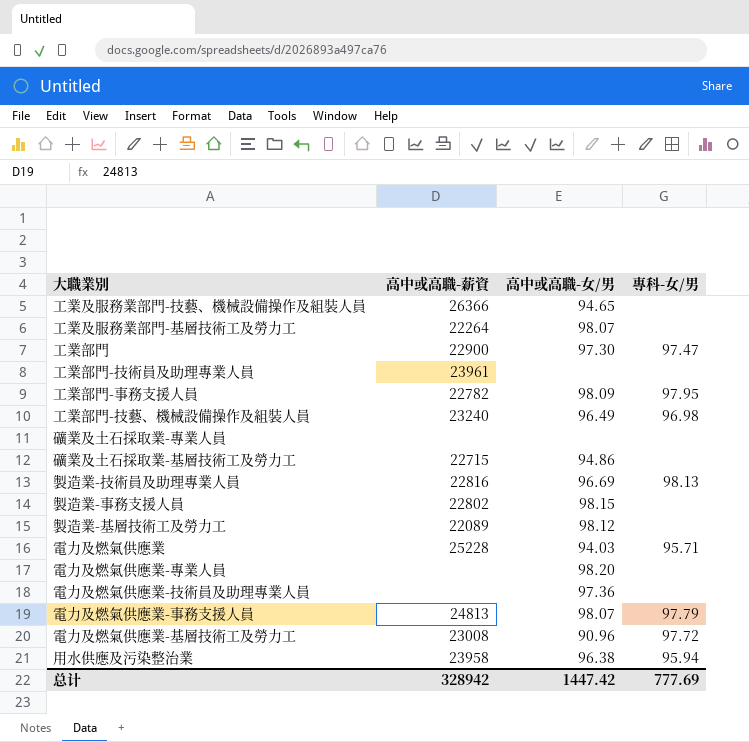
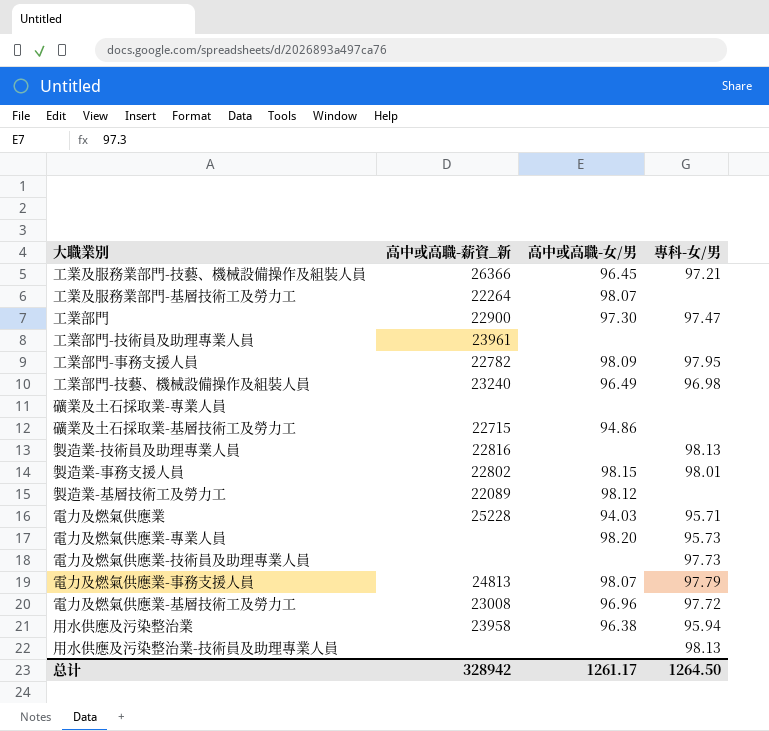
column name: 高中或高職-薪資 -> 高中或高職-薪資_新
工業及服務業部門-技藝、機械設備操作及組裝人員 | 高中或高職-女/男: 94.65 -> 96.45
工業及服務業部門-技藝、機械設備操作及組裝人員 | 專科-女/男: none -> 97.21
製造業-技術員及助理專業人員 | 高中或高職-女/男: 96.69 -> none
製造業-事務支援人員 | 專科-女/男: none -> 98.01
電力及燃氣供應業-專業人員 | 專科-女/男: none -> 95.73
電力及燃氣供應業-技術員及助理專業人員 | 高中或高職-女/男: 97.36 -> none
電力及燃氣供應業-技術員及助理專業人員 | 專科-女/男: none -> 97.73
電力及燃氣供應業-基層技術工及勞力工 | 高中或高職-女/男: 90.96 -> 96.96
row 用水供應及污染整治業-技術員及助理專業人員: none -> none | none | 98.13
总计 | 高中或高職-女/男: 1447.42 -> 1261.17
总计 | 專科-女/男: 777.69 -> 1264.50

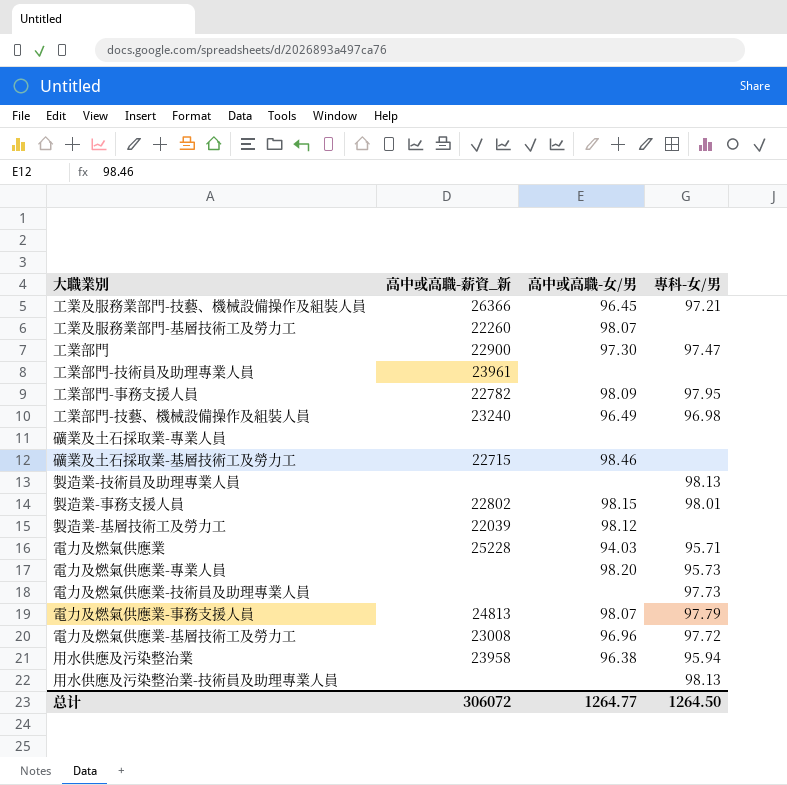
工業及服務業部門-基層技術工及勞力工 | 高中或高職-薪資_新: 22264 -> 22260
礦業及土石採取業-基層技術工及勞力工 | 高中或高職-女/男: 94.86 -> 98.46
製造業-技術員及助理專業人員 | 高中或高職-薪資_新: 22816 -> none
製造業-基層技術工及勞力工 | 高中或高職-薪資_新: 22089 -> 22039
总计 | 高中或高職-薪資_新: 328942 -> 306072
总计 | 高中或高職-女/男: 1261.17 -> 1264.77

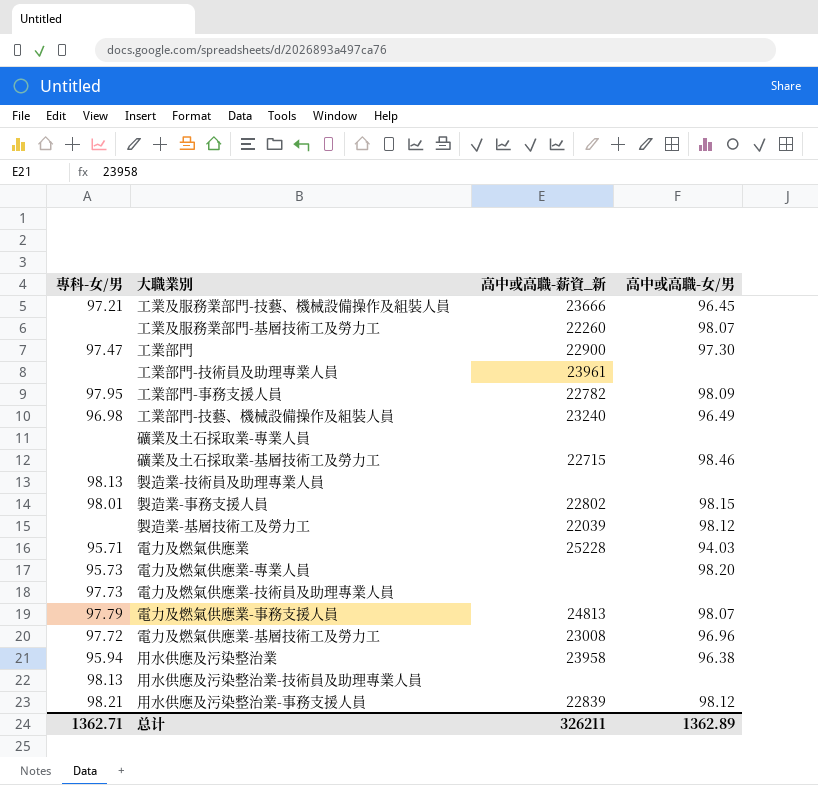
column 專科-女/男 | position: 4 -> 1
工業及服務業部門-技藝、機械設備操作及組裝人員 | 高中或高職-薪資_新: 26366 -> 23666
row 用水供應及污染整治業-事務支援人員: none -> 98.21 | 22839 | 98.12
总计 | 專科-女/男: 1264.50 -> 1362.71
总计 | 高中或高職-薪資_新: 306072 -> 326211
总计 | 高中或高職-女/男: 1264.77 -> 1362.89

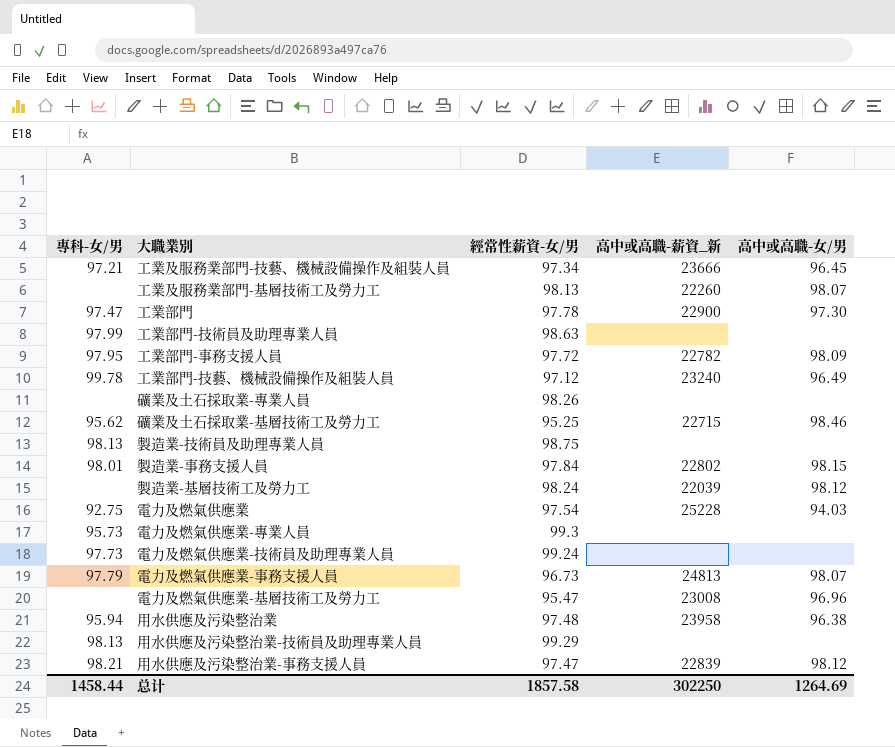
column 經常性薪資-女/男 | position: none -> 3
工業部門-技術員及助理專業人員 | 專科-女/男: none -> 97.99
工業部門-技術員及助理專業人員 | 高中或高職-薪資_新: 23961 -> none
工業部門-技藝、機械設備操作及組裝人員 | 專科-女/男: 96.98 -> 99.78
礦業及土石採取業-基層技術工及勞力工 | 專科-女/男: none -> 95.62
電力及燃氣供應業 | 專科-女/男: 95.71 -> 92.75
電力及燃氣供應業-專業人員 | 高中或高職-女/男: 98.20 -> none
電力及燃氣供應業-基層技術工及勞力工 | 專科-女/男: 97.72 -> none
总计 | 專科-女/男: 1362.71 -> 1458.44
总计 | 高中或高職-薪資_新: 326211 -> 302250
总计 | 高中或高職-女/男: 1362.89 -> 1264.69

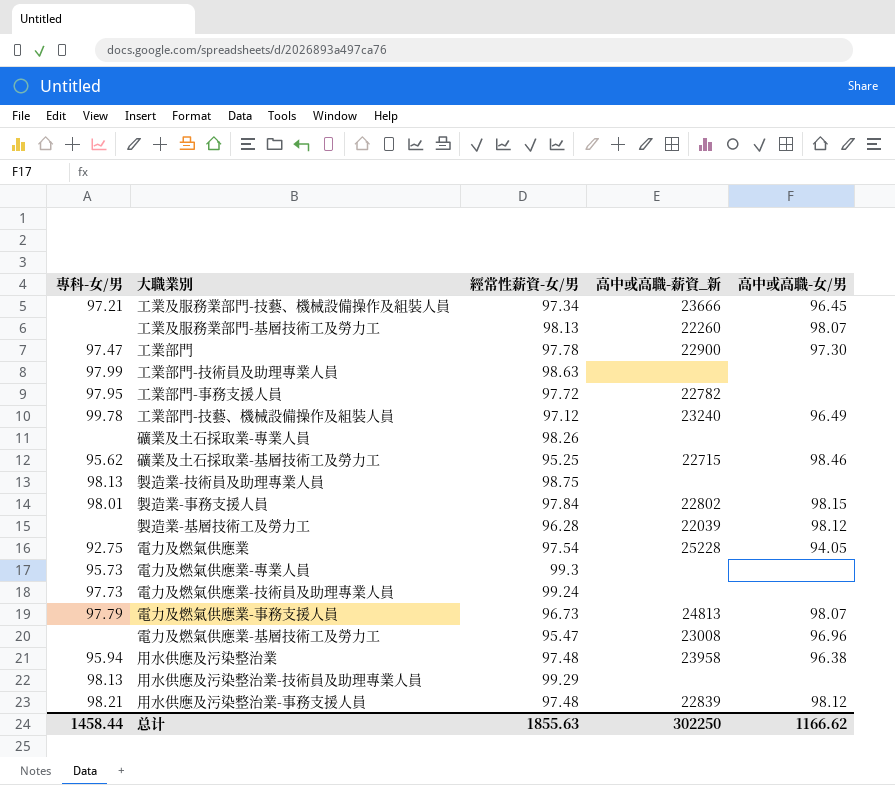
工業部門-事務支援人員 | 高中或高職-女/男: 98.09 -> none
製造業-基層技術工及勞力工 | 經常性薪資-女/男: 98.24 -> 96.28
電力及燃氣供應業 | 高中或高職-女/男: 94.03 -> 94.05
用水供應及污染整治業-事務支援人員 | 經常性薪資-女/男: 97.47 -> 97.48
总计 | 經常性薪資-女/男: 1857.58 -> 1855.63
总计 | 高中或高職-女/男: 1264.69 -> 1166.62

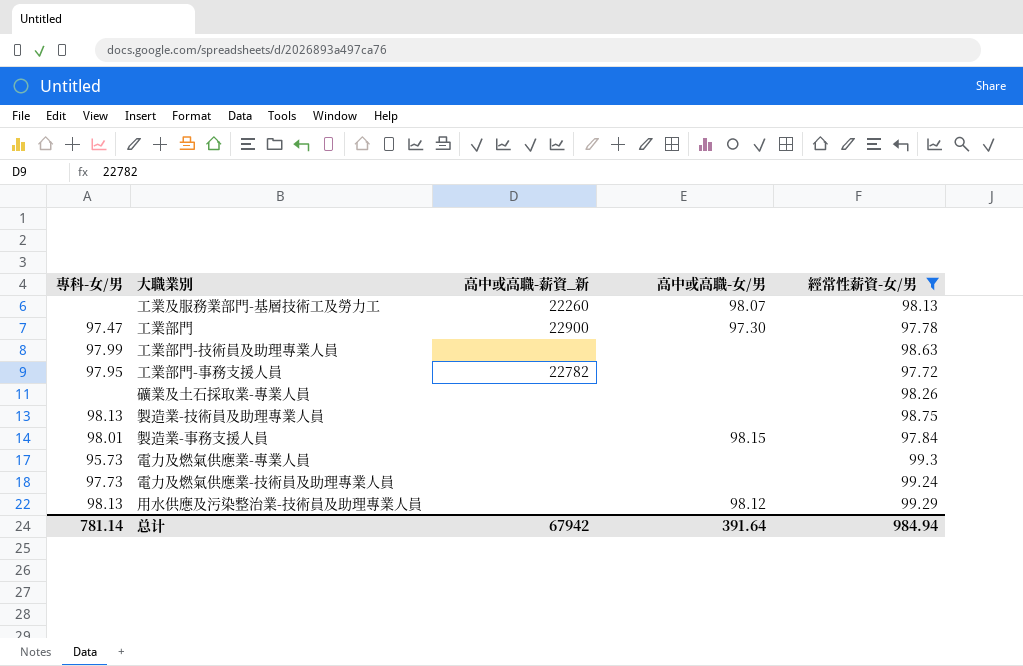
filter: none -> 經常性薪資-女/男 >= 97.72
column 經常性薪資-女/男 | position: 3 -> 5
製造業-事務支援人員 | 高中或高職-薪資_新: 22802 -> none
用水供應及污染整治業-技術員及助理專業人員 | 高中或高職-女/男: none -> 98.12
总计 | 專科-女/男: 1458.44 -> 781.14
总计 | 高中或高職-薪資_新: 302250 -> 67942
总计 | 高中或高職-女/男: 1166.62 -> 391.64
总计 | 經常性薪資-女/男: 1855.63 -> 984.94

